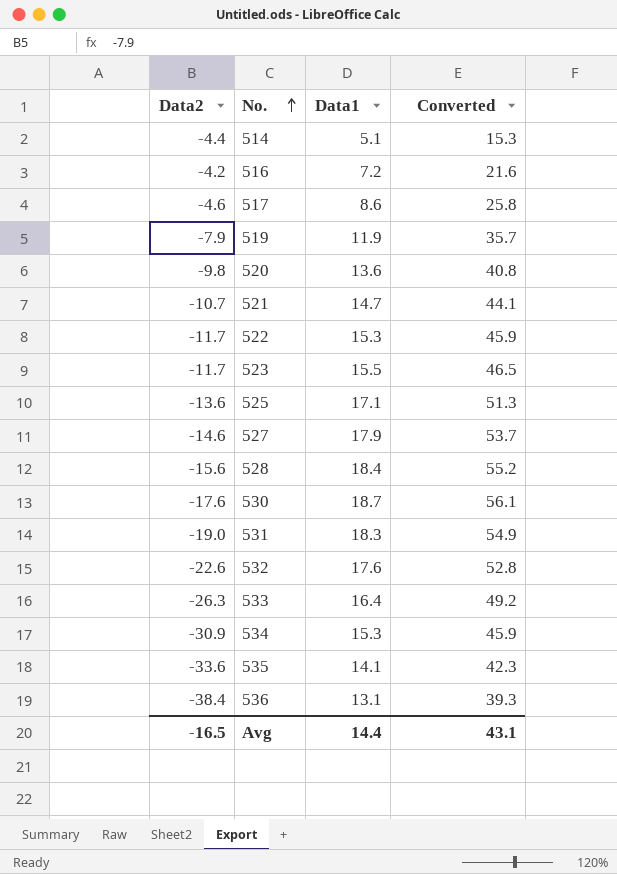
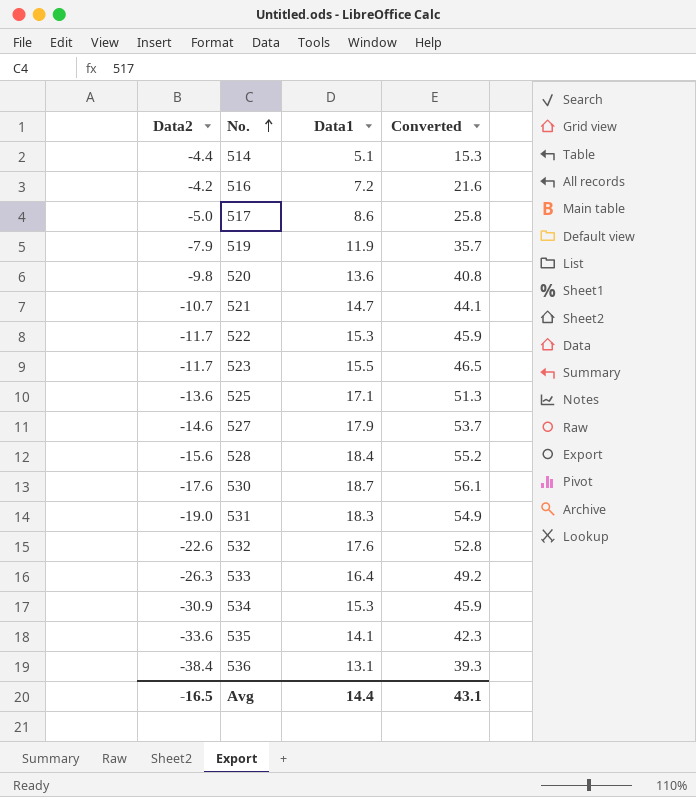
517 | Data2: -4.6 -> -5.0

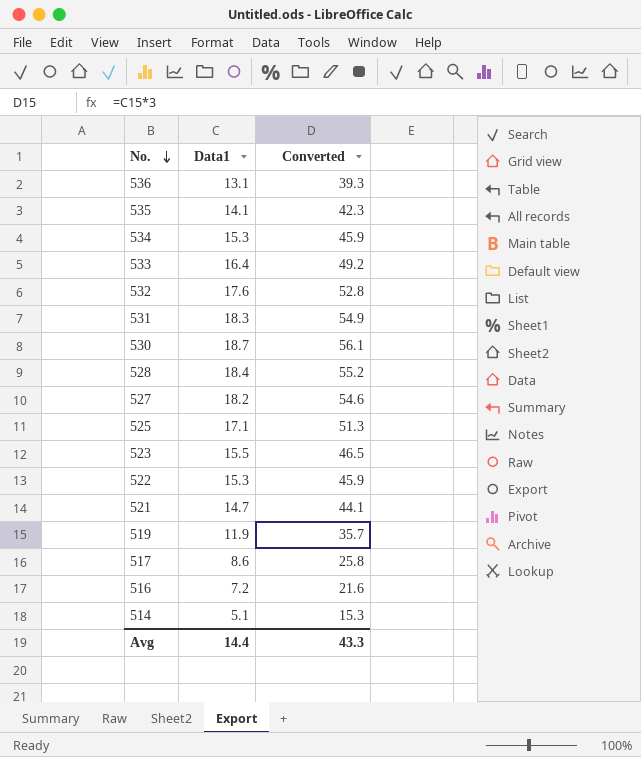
row order: No. ascending -> No. descending
column Data2 | position: 1 -> none
row 520: -9.8 | 13.6 | 40.8 -> none
527 | Data1: 17.9 -> 18.2
527 | Converted: 53.7 -> 54.6
Avg | Converted: 43.1 -> 43.3

